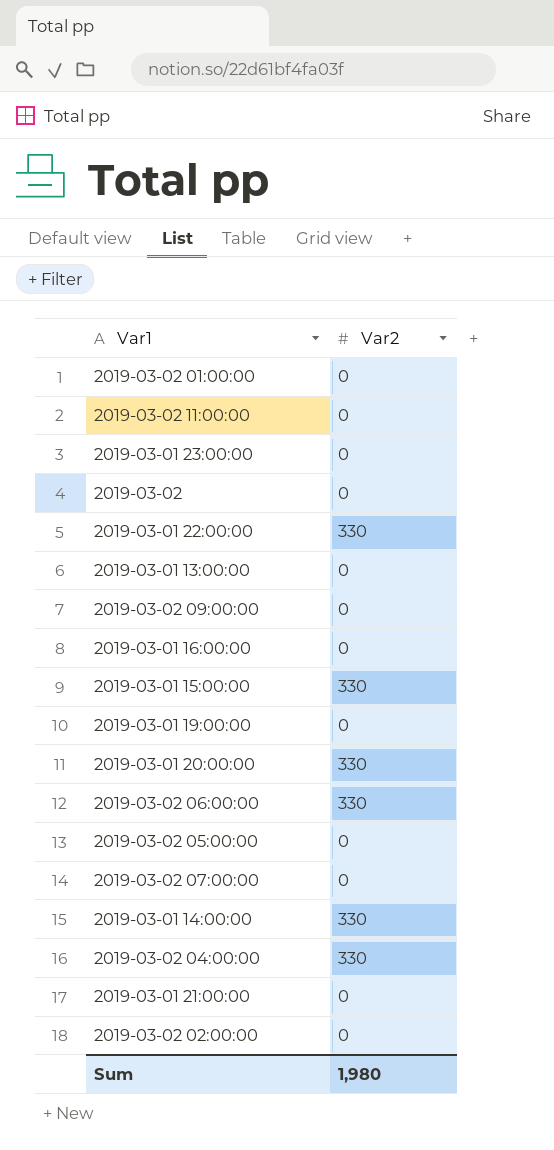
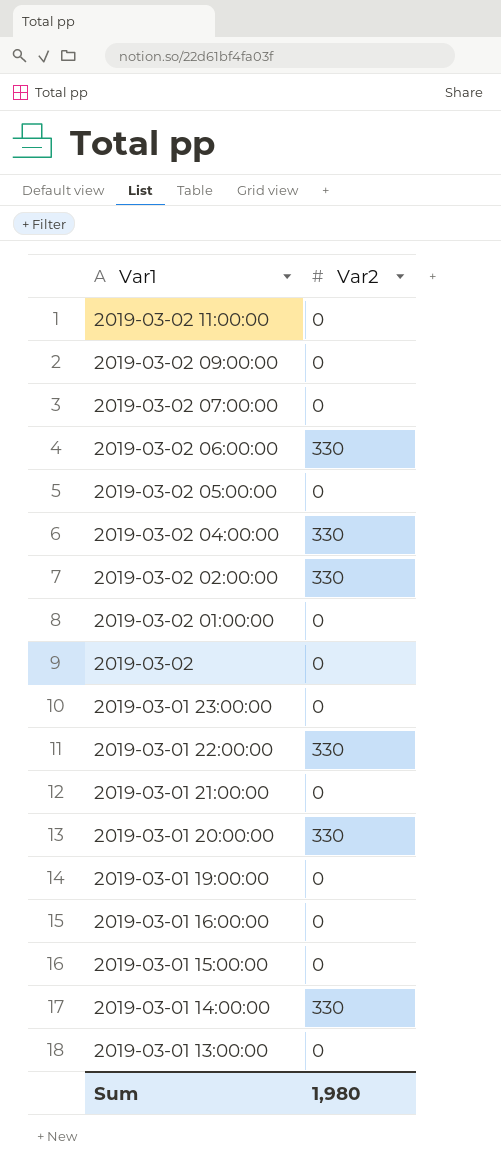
row order: none -> Var1 descending
2019-03-02 02:00:00 | Var2: 0 -> 330
2019-03-01 15:00:00 | Var2: 330 -> 0

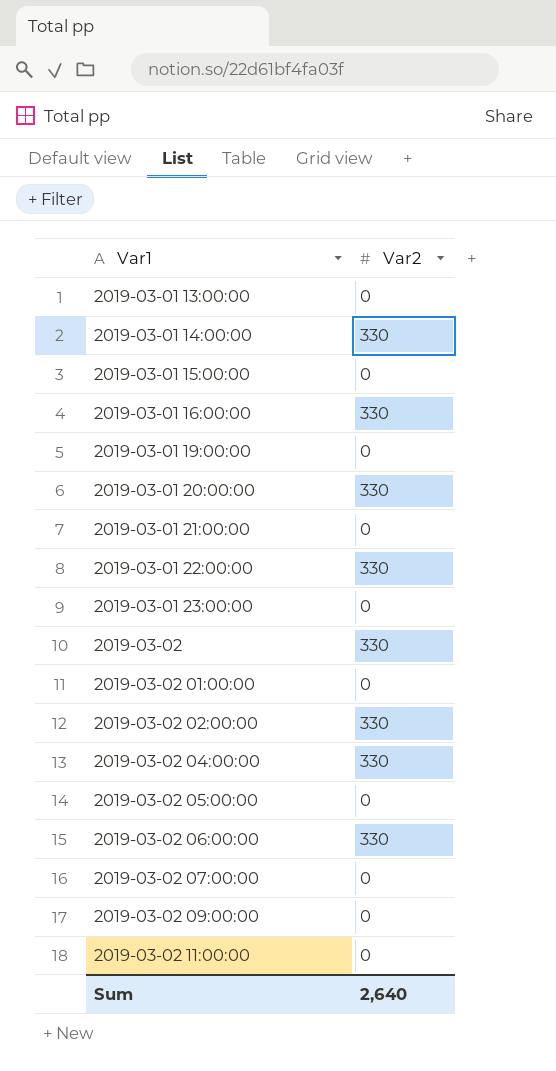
row order: Var1 descending -> Var1 ascending
2019-03-01 16:00:00 | Var2: 0 -> 330
2019-03-02 | Var2: 0 -> 330
Sum | Var2: 1,980 -> 2,640

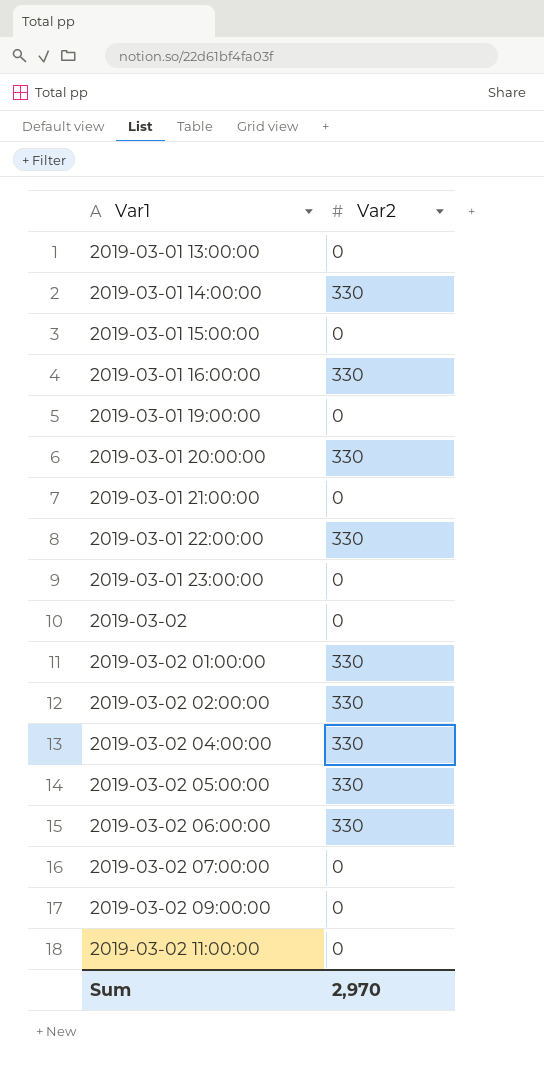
2019-03-02 | Var2: 330 -> 0
2019-03-02 01:00:00 | Var2: 0 -> 330
2019-03-02 05:00:00 | Var2: 0 -> 330
Sum | Var2: 2,640 -> 2,970

